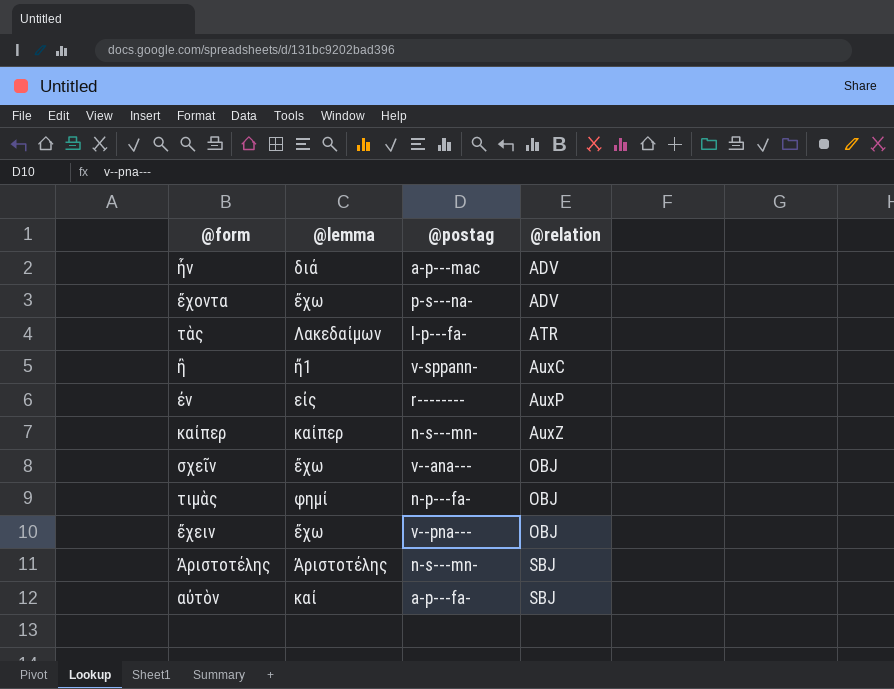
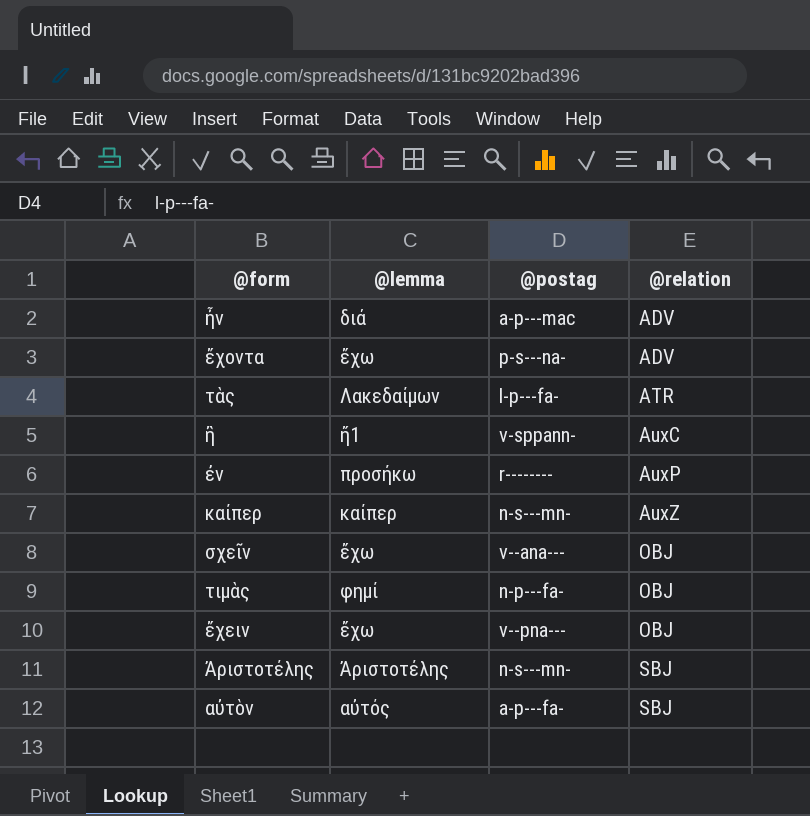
ἐν | @lemma: εἰς -> προσήκω
αὐτὸν | @lemma: καί -> αὐτός

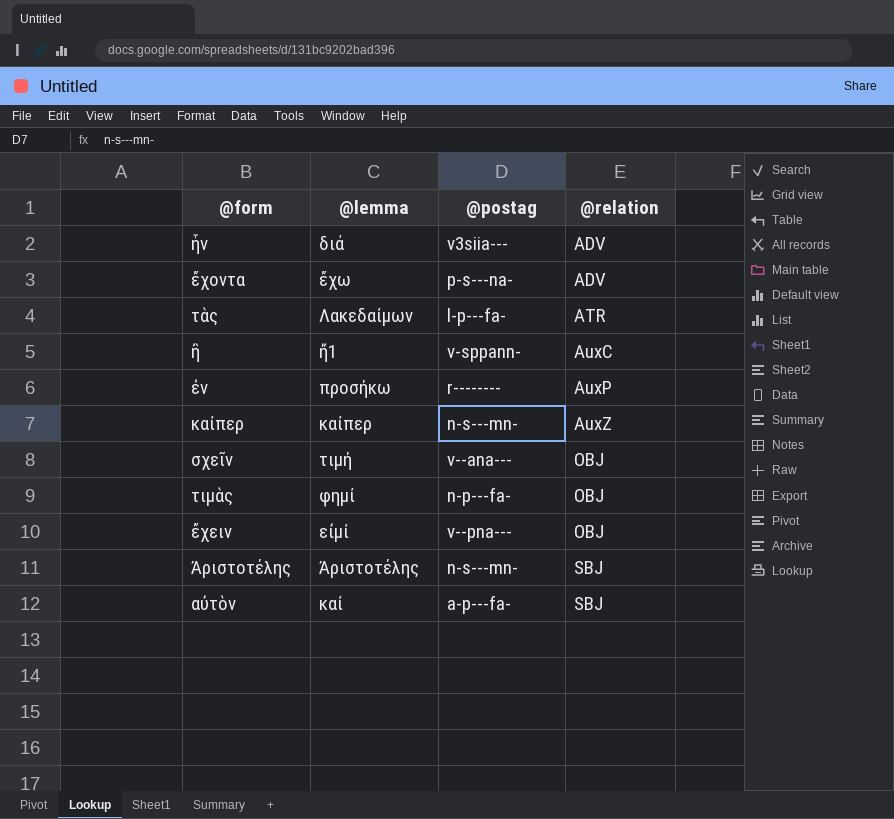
ἦν | @postag: a-p---mac -> v3siia---
σχεῖν | @lemma: ἔχω -> τιμή
ἔχειν | @lemma: ἔχω -> εἰμί
αὐτὸν | @lemma: αὐτός -> καί

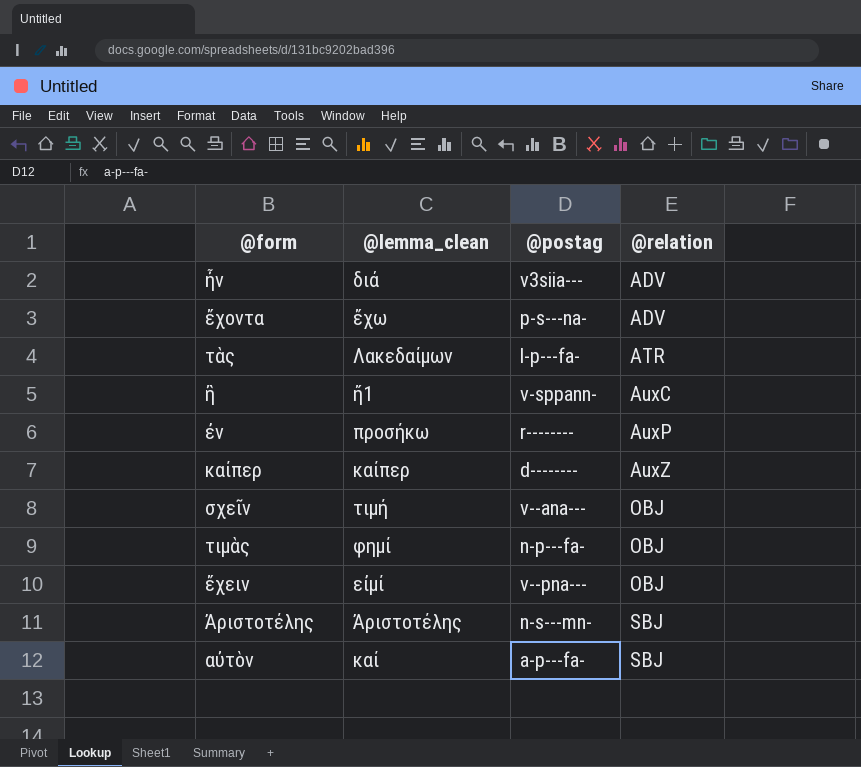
column name: @lemma -> @lemma_clean
καίπερ | @postag: n-s---mn- -> d--------

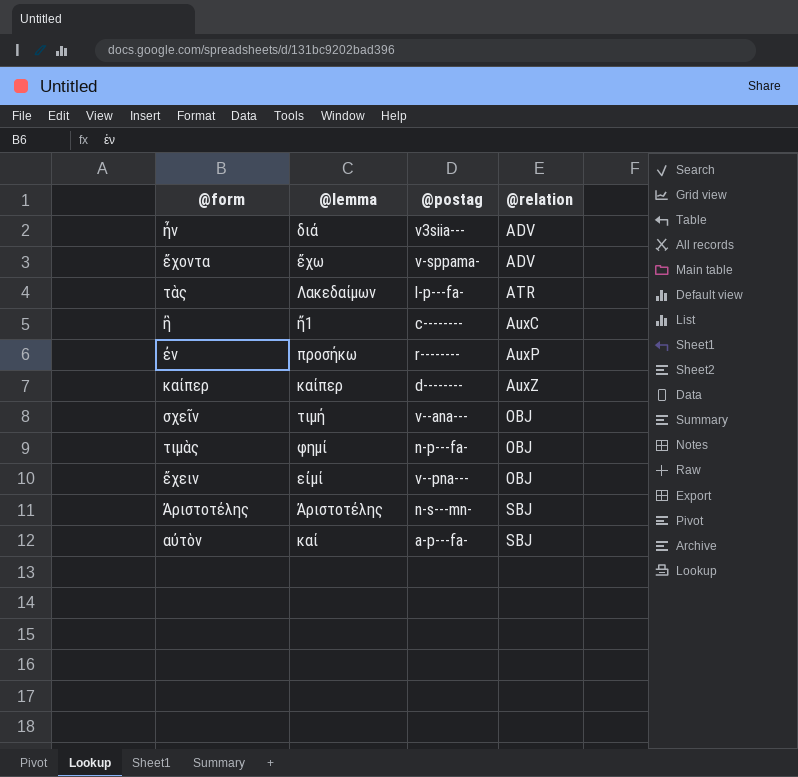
column name: @lemma_clean -> @lemma
ἔχοντα | @postag: p-s---na- -> v-sppama-
ἢ | @postag: v-sppann- -> c--------

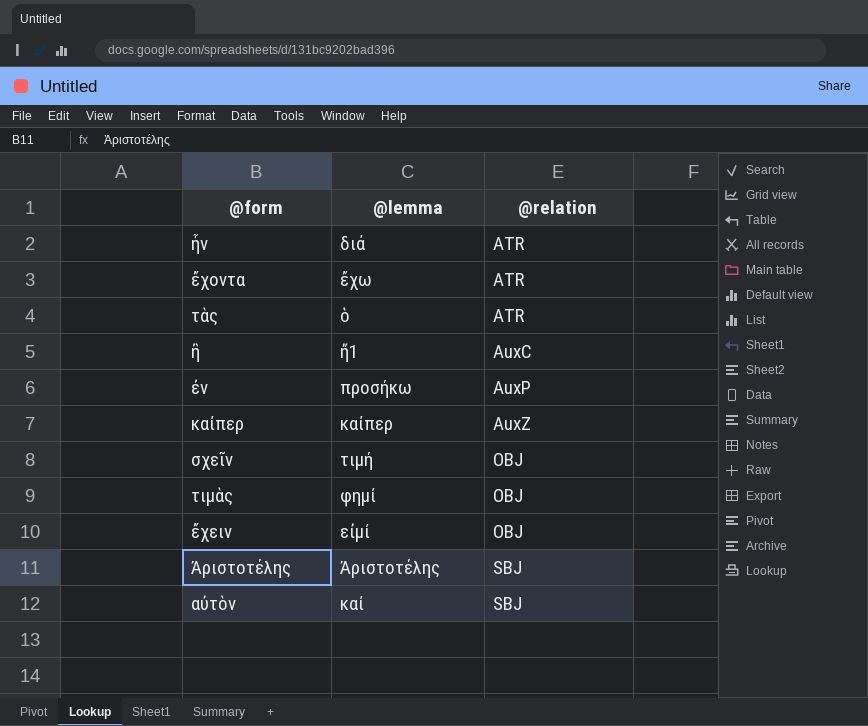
column @postag | position: 3 -> none
ἦν | @relation: ADV -> ATR
ἔχοντα | @relation: ADV -> ATR
τὰς | @lemma: Λακεδαίμων -> ὁ

